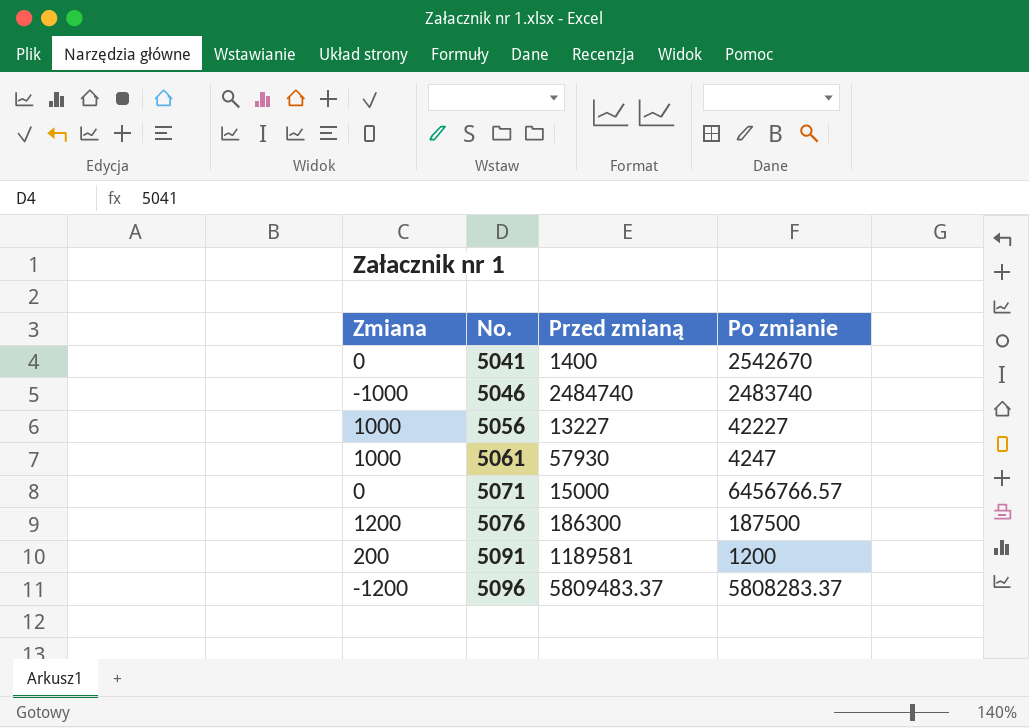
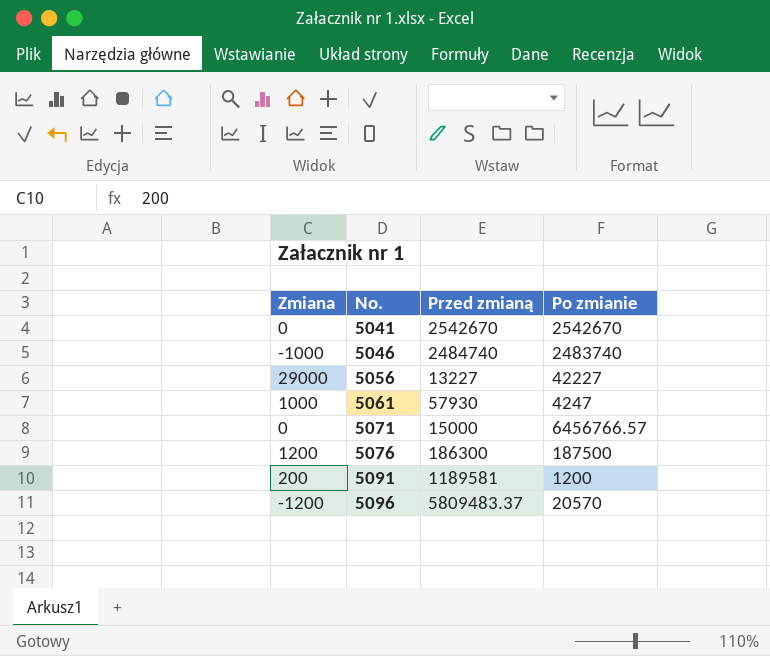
5041 | Przed zmianą: 1400 -> 2542670
5056 | Zmiana: 1000 -> 29000
5096 | Po zmianie: 5808283.37 -> 20570

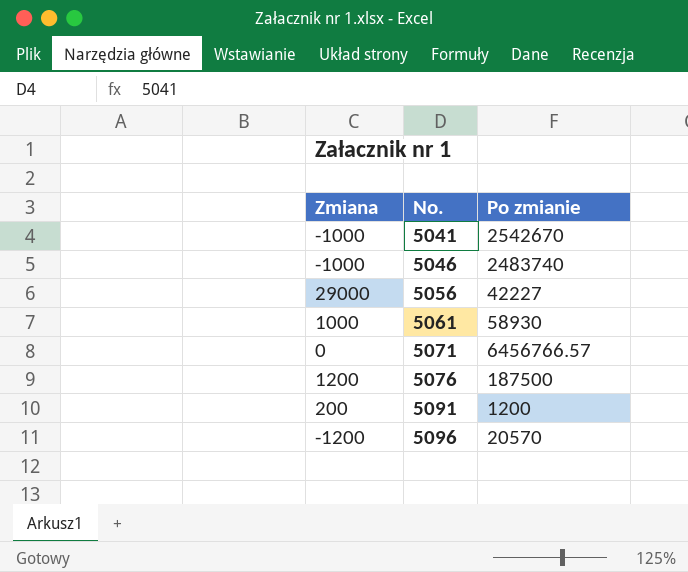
column Przed zmianą | position: 3 -> none
5041 | Zmiana: 0 -> -1000
5061 | Po zmianie: 4247 -> 58930

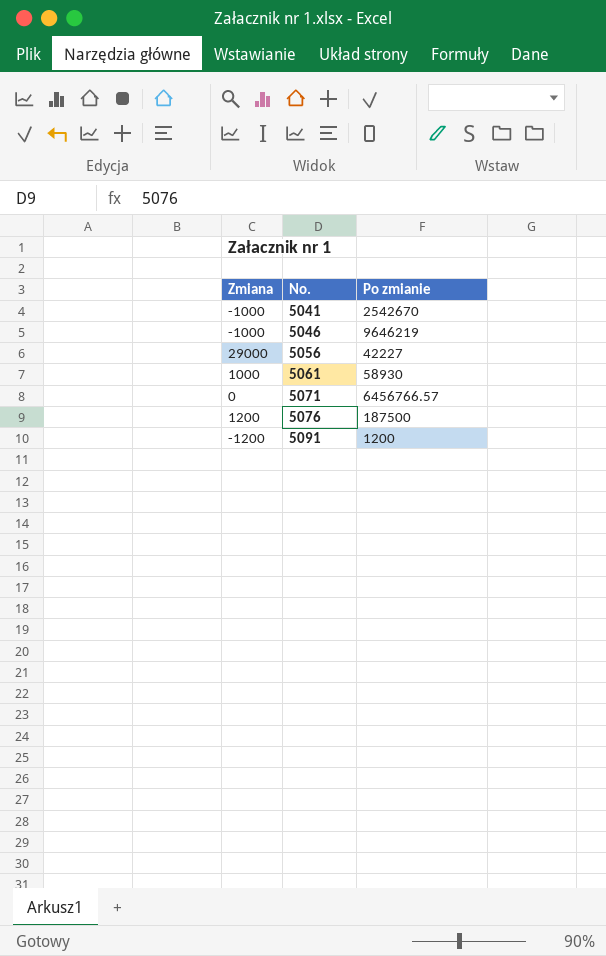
row 5096: -1200 | 20570 -> none
5046 | Po zmianie: 2483740 -> 9646219
5091 | Zmiana: 200 -> -1200

